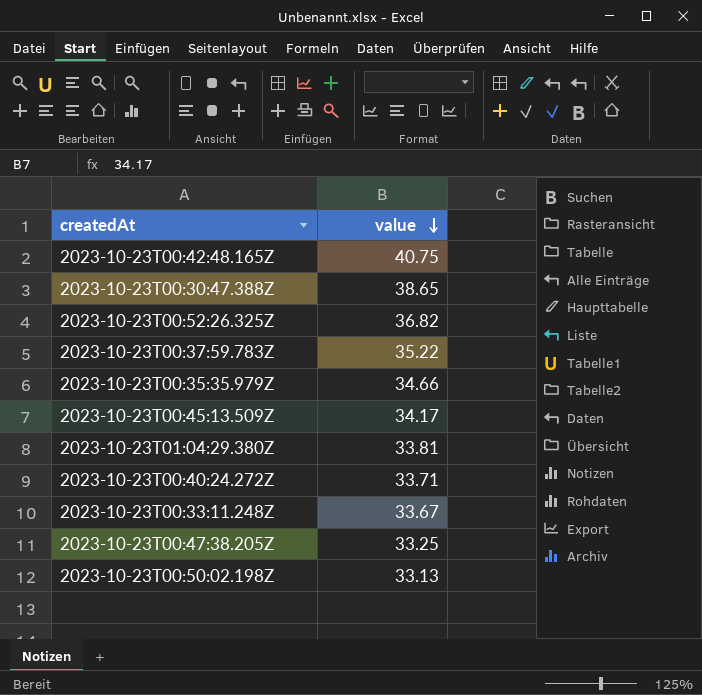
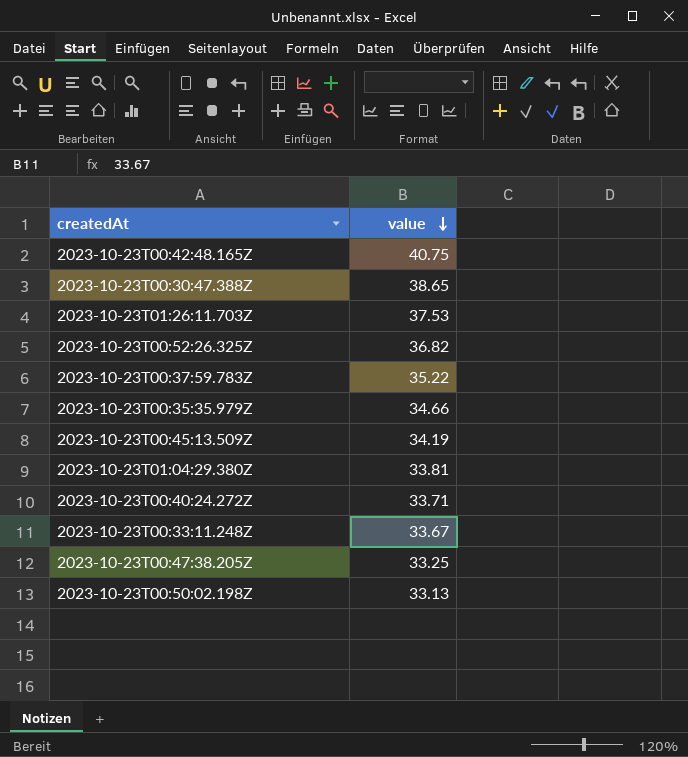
row 2023-10-23T01:26:11.703Z: none -> 37.53
2023-10-23T00:45:13.509Z | value: 34.17 -> 34.19

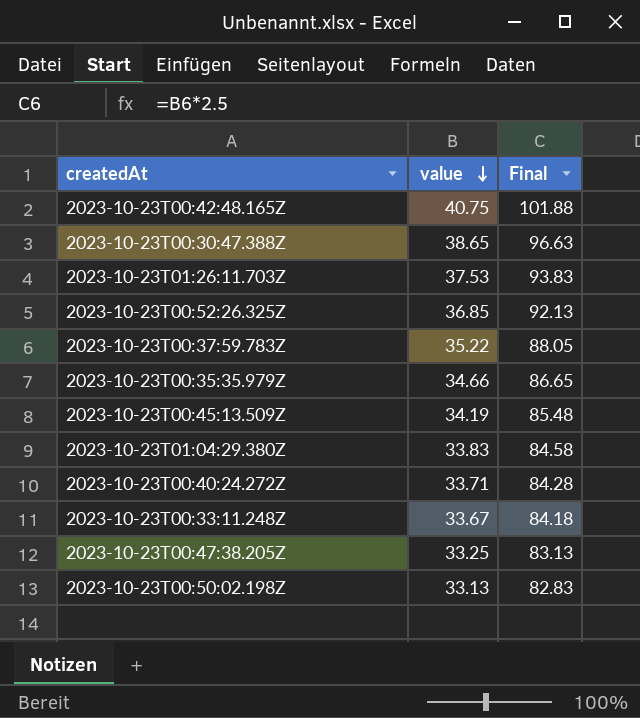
column Final | formula: none -> [value] * 2.5
2023-10-23T00:52:26.325Z | value: 36.82 -> 36.85
2023-10-23T01:04:29.380Z | value: 33.81 -> 33.83

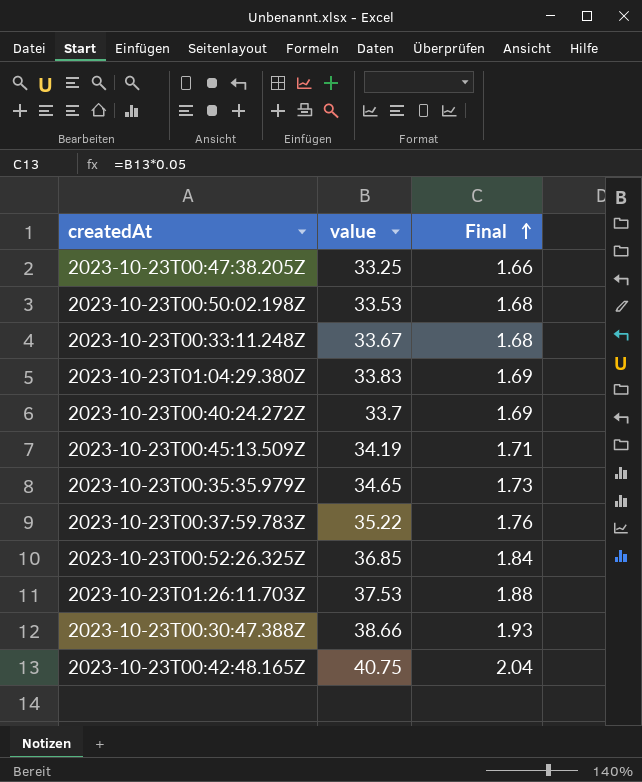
row order: value descending -> Final ascending
column Final | formula: [value] * 2.5 -> [value] * 0.05
2023-10-23T00:50:02.198Z | value: 33.13 -> 33.53
2023-10-23T00:40:24.272Z | value: 33.71 -> 33.7
2023-10-23T00:35:35.979Z | value: 34.66 -> 34.65
2023-10-23T00:30:47.388Z | value: 38.65 -> 38.66

